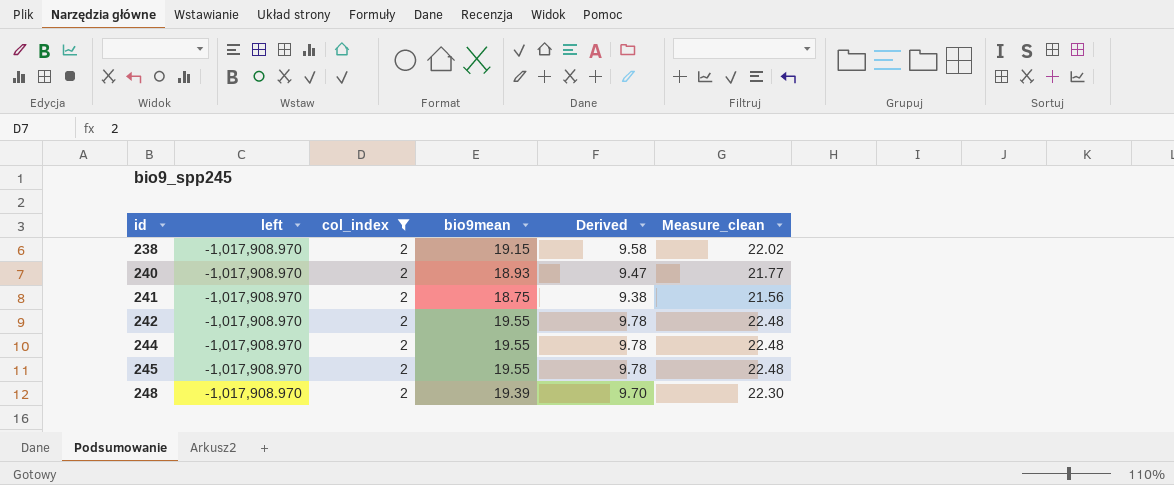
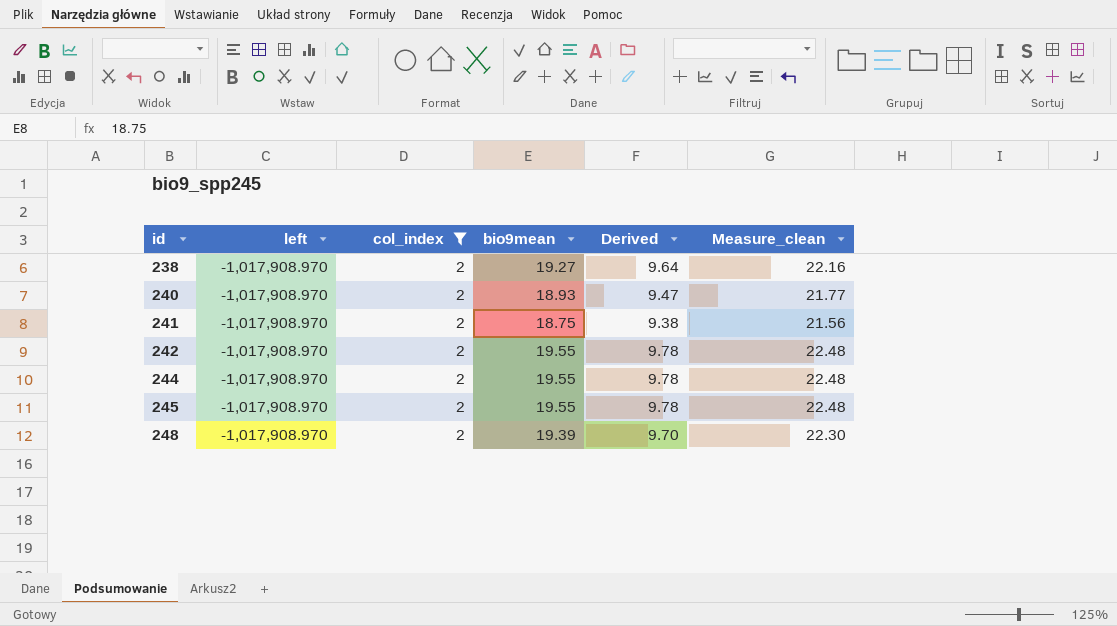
238 | bio9mean: 19.15 -> 19.27
238 | Derived: 9.58 -> 9.64
238 | Measure_clean: 22.02 -> 22.16

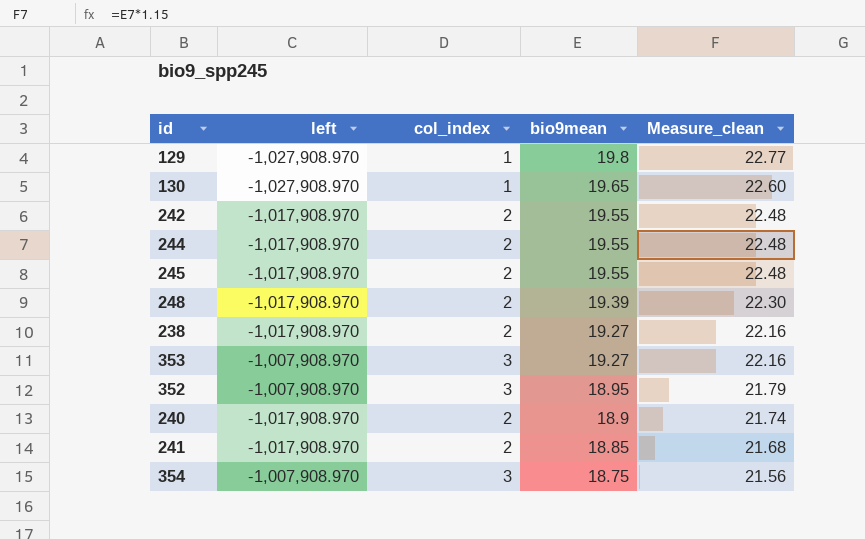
filter: col_index = 2 -> none
row order: id ascending -> bio9mean descending
column Derived | formula: [bio9mean] * 0.5 -> none
240 | bio9mean: 18.93 -> 18.9
240 | Measure_clean: 21.77 -> 21.74
241 | bio9mean: 18.75 -> 18.85
241 | Measure_clean: 21.56 -> 21.68

